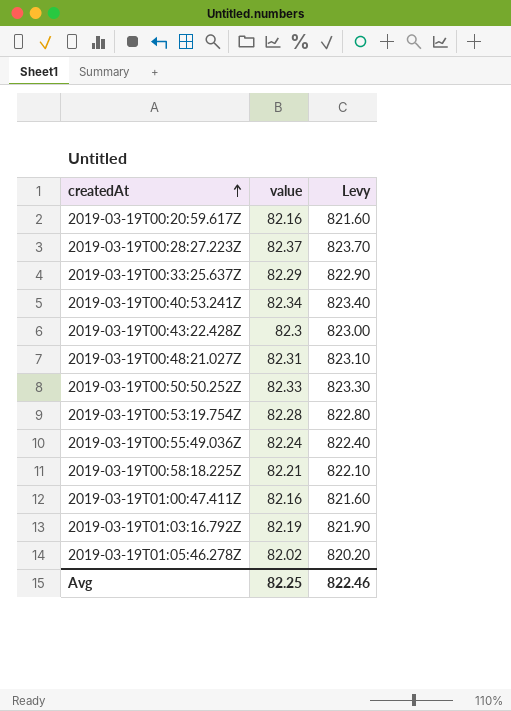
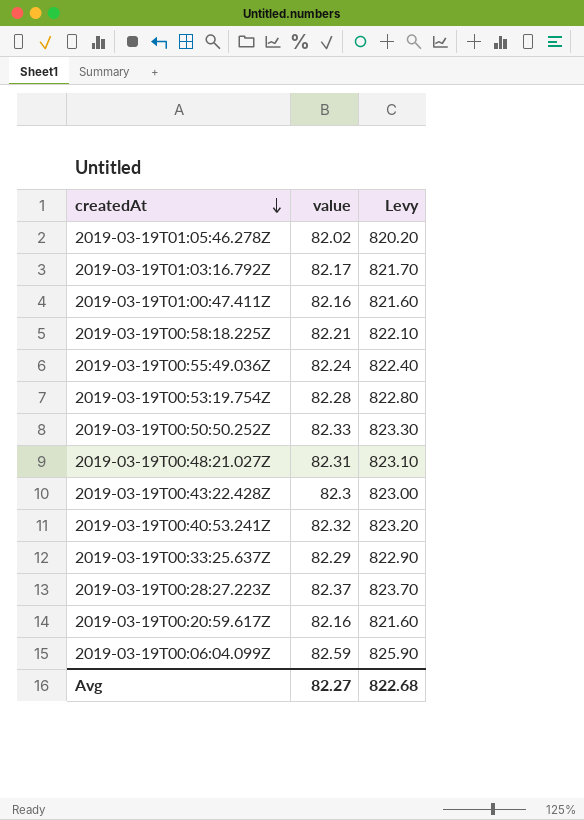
row order: createdAt ascending -> createdAt descending
2019-03-19T01:03:16.792Z | value: 82.19 -> 82.17
2019-03-19T01:03:16.792Z | Levy: 821.90 -> 821.70
2019-03-19T00:40:53.241Z | value: 82.34 -> 82.32
2019-03-19T00:40:53.241Z | Levy: 823.40 -> 823.20
row 2019-03-19T00:06:04.099Z: none -> 82.59 | 825.90
Avg | value: 82.25 -> 82.27
Avg | Levy: 822.46 -> 822.68

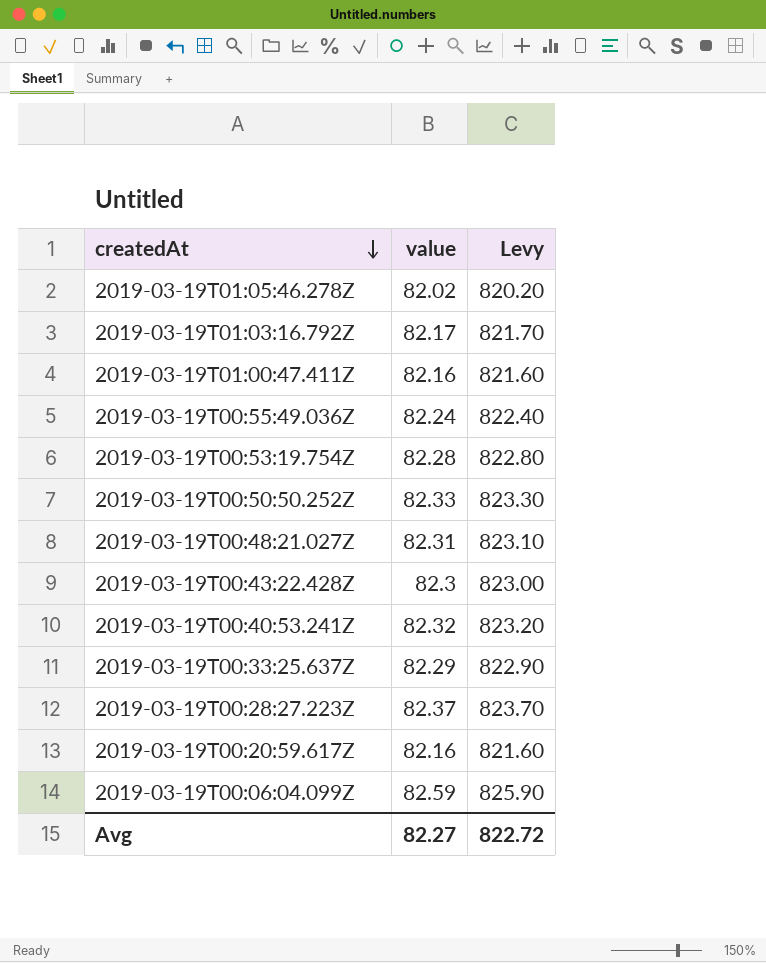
row 2019-03-19T00:58:18.225Z: 82.21 | 822.10 -> none
Avg | Levy: 822.68 -> 822.72

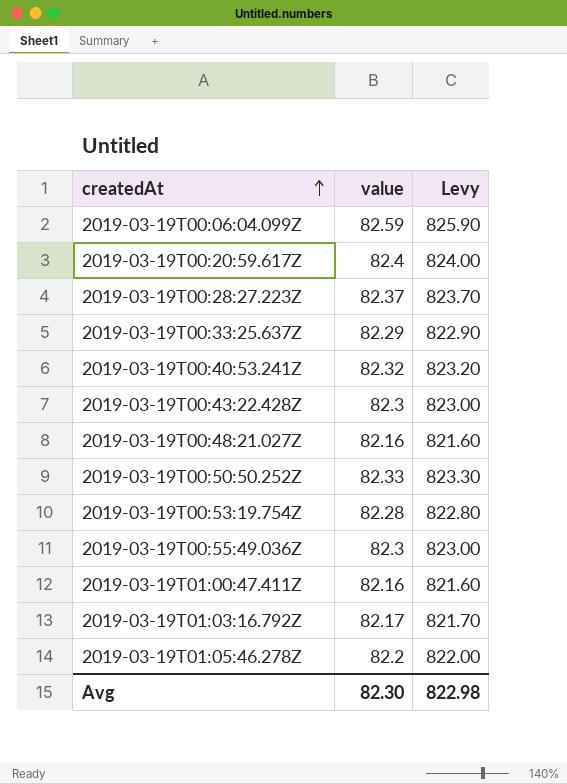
row order: createdAt descending -> createdAt ascending
2019-03-19T00:20:59.617Z | value: 82.16 -> 82.4
2019-03-19T00:20:59.617Z | Levy: 821.60 -> 824.00
2019-03-19T00:48:21.027Z | value: 82.31 -> 82.16
2019-03-19T00:48:21.027Z | Levy: 823.10 -> 821.60
2019-03-19T00:55:49.036Z | value: 82.24 -> 82.3
2019-03-19T00:55:49.036Z | Levy: 822.40 -> 823.00
2019-03-19T01:05:46.278Z | value: 82.02 -> 82.2
2019-03-19T01:05:46.278Z | Levy: 820.20 -> 822.00
Avg | value: 82.27 -> 82.30
Avg | Levy: 822.72 -> 822.98

